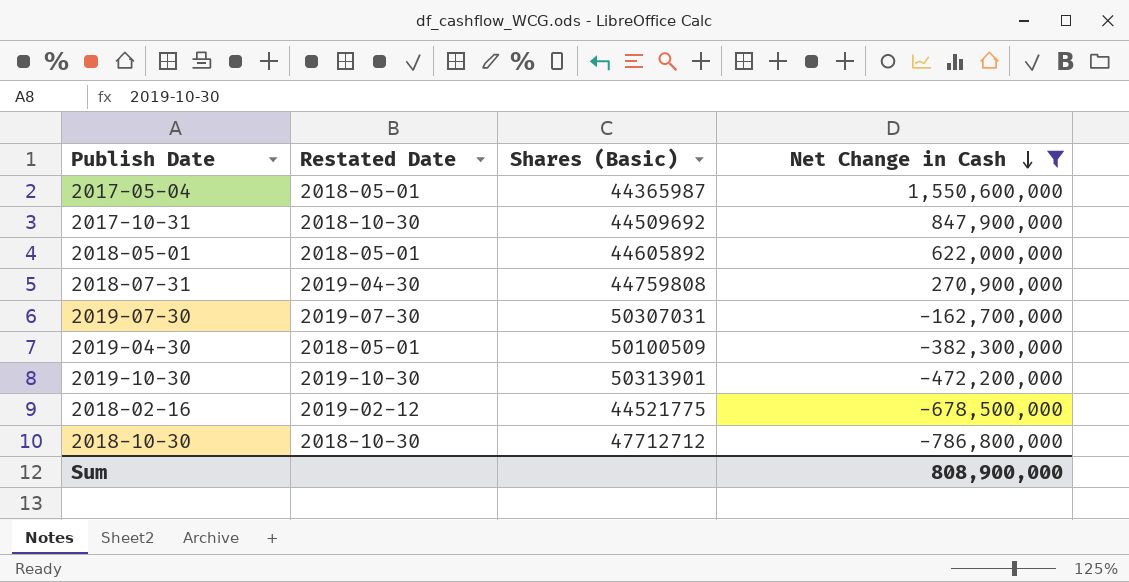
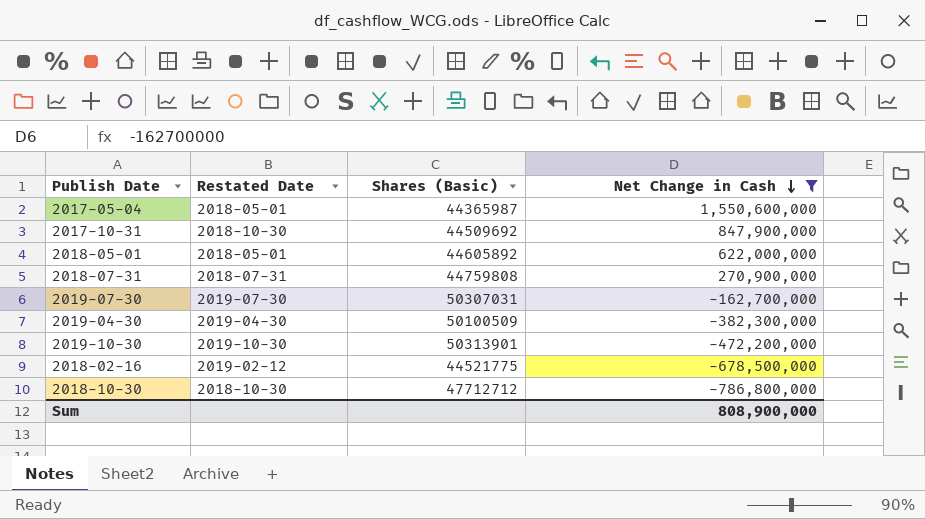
2018-07-31 | Restated Date: 2019-04-30 -> 2018-07-31
2019-04-30 | Restated Date: 2018-05-01 -> 2019-04-30

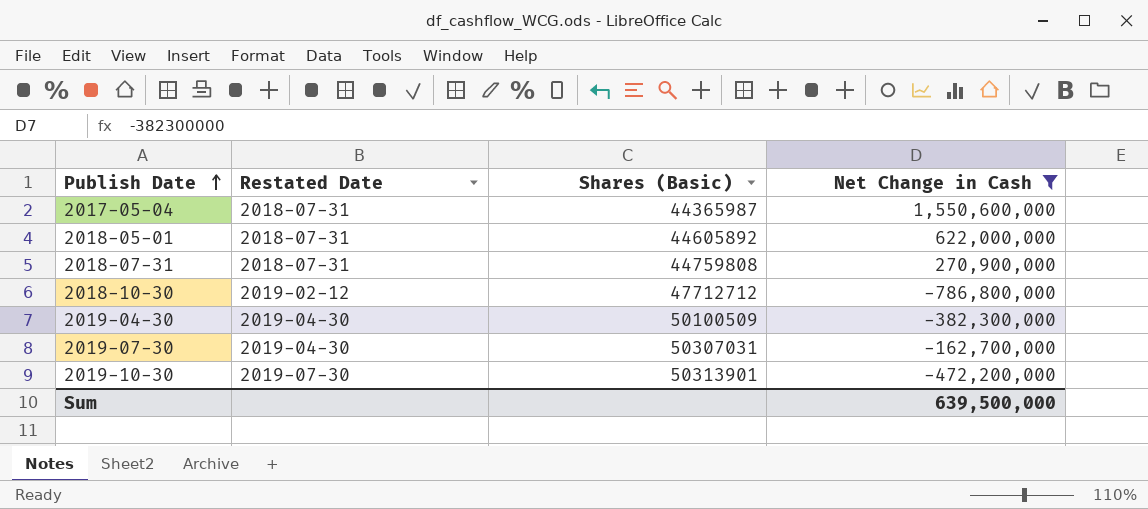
row order: Net Change in Cash descending -> Publish Date ascending
row 2017-10-31: 2018-10-30 | 44509692 | 847,900,000 -> none
row 2018-02-16: 2019-02-12 | 44521775 | -678,500,000 -> none
2017-05-04 | Restated Date: 2018-05-01 -> 2018-07-31
2018-05-01 | Restated Date: 2018-05-01 -> 2018-07-31
2018-10-30 | Restated Date: 2018-10-30 -> 2019-02-12
2019-07-30 | Restated Date: 2019-07-30 -> 2019-04-30
2019-10-30 | Restated Date: 2019-10-30 -> 2019-07-30
Sum | Net Change in Cash: 808,900,000 -> 639,500,000

